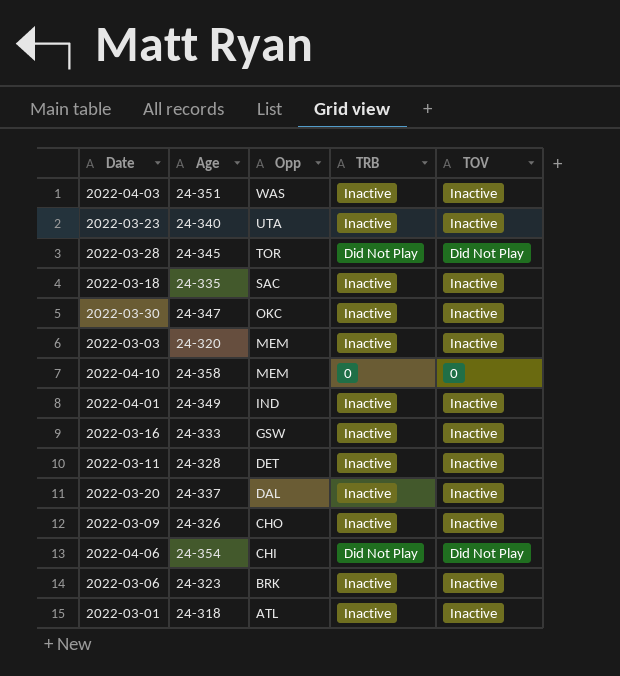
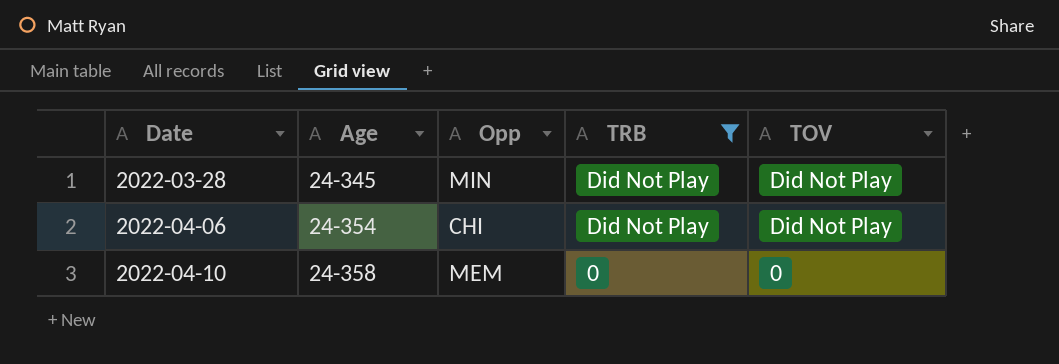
filter: none -> TRB != Inactive
row order: Opp descending -> Date ascending
2022-03-28 | Opp: TOR -> MIN

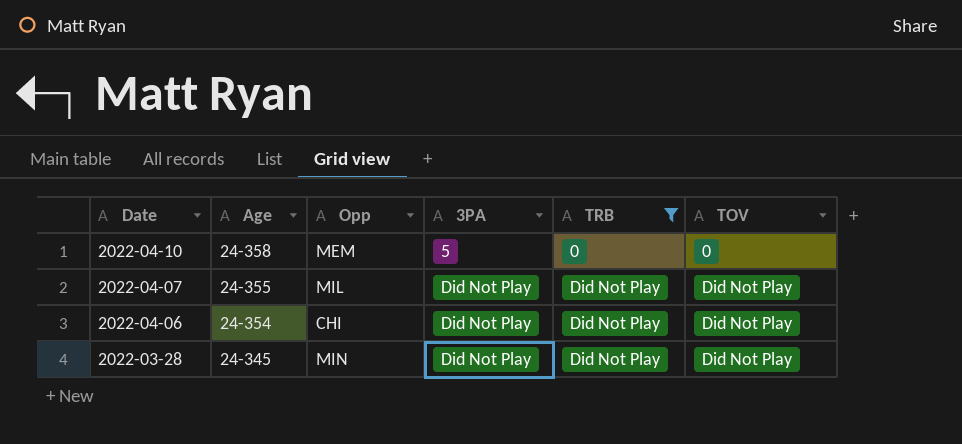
row order: Date ascending -> Date descending
column 3PA | position: none -> 4
row 2022-04-07: none -> 24-355 | MIL | Did Not Play | Did Not Play | Did Not Play

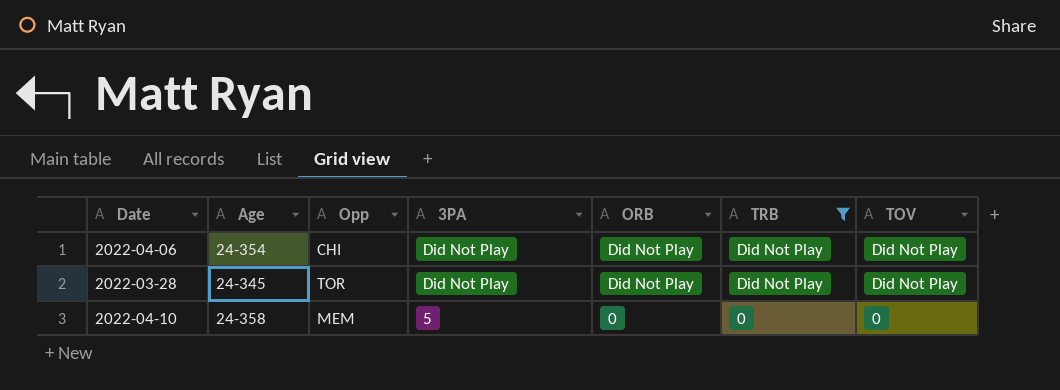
row order: Date descending -> 3PA descending
column ORB | position: none -> 5
row 2022-04-07: 24-355 | MIL | Did Not Play | Did Not Play | Did Not Play -> none
2022-03-28 | Opp: MIN -> TOR

